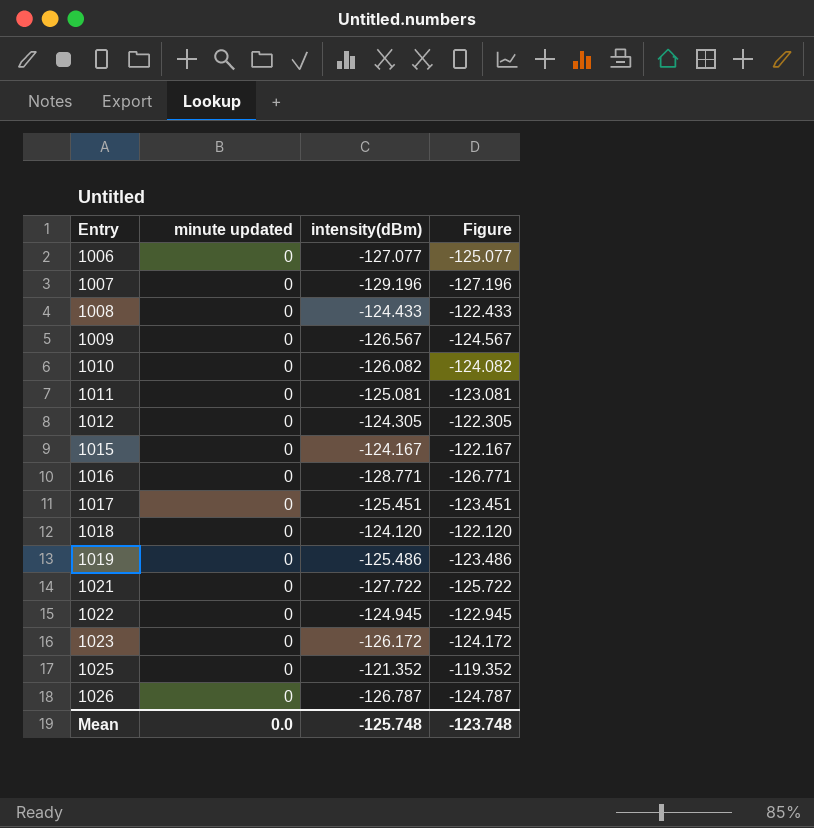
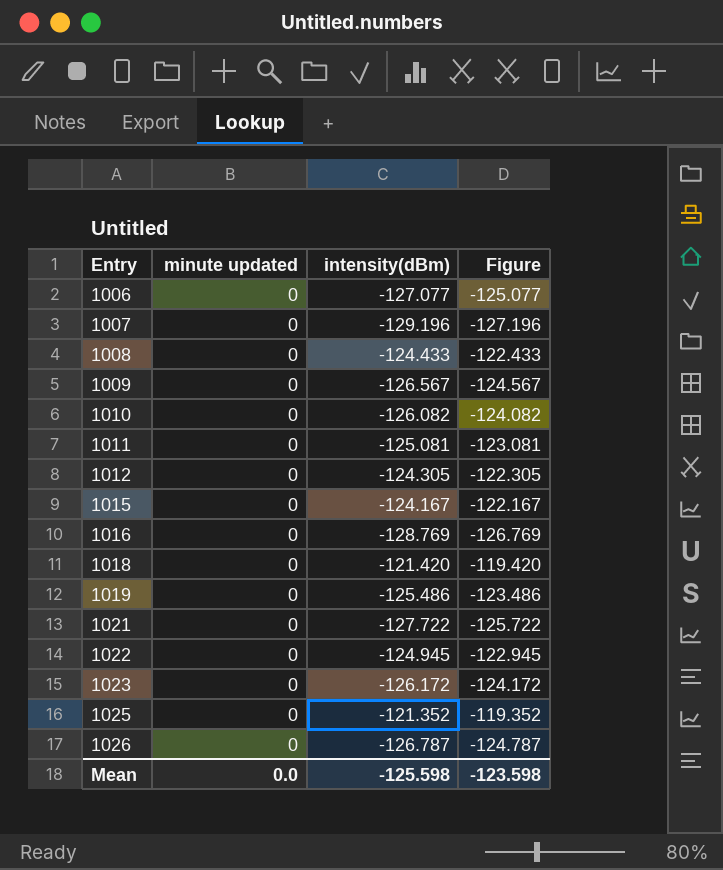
row 1017: 0 | -125.451 | -123.451 -> none
1016 | intensity(dBm): -128.771 -> -128.769
1016 | Figure: -126.771 -> -126.769
1018 | intensity(dBm): -124.120 -> -121.420
1018 | Figure: -122.120 -> -119.420
Mean | intensity(dBm): -125.748 -> -125.598
Mean | Figure: -123.748 -> -123.598

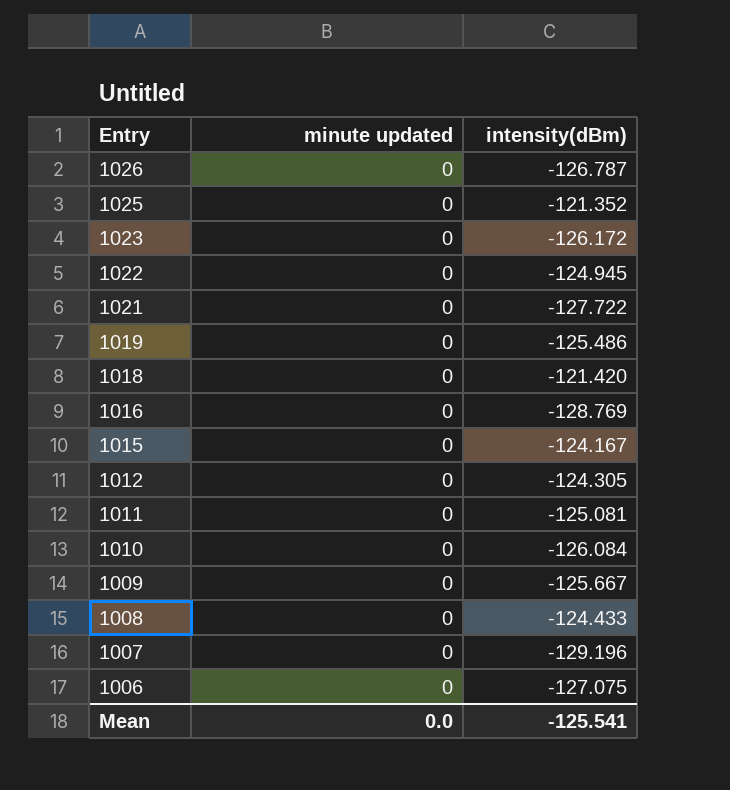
row order: Entry ascending -> Entry descending
column Figure | formula: [intensity(dBm)] + 2 -> none
1010 | intensity(dBm): -126.082 -> -126.084
1009 | intensity(dBm): -126.567 -> -125.667
1006 | intensity(dBm): -127.077 -> -127.075
Mean | intensity(dBm): -125.598 -> -125.541

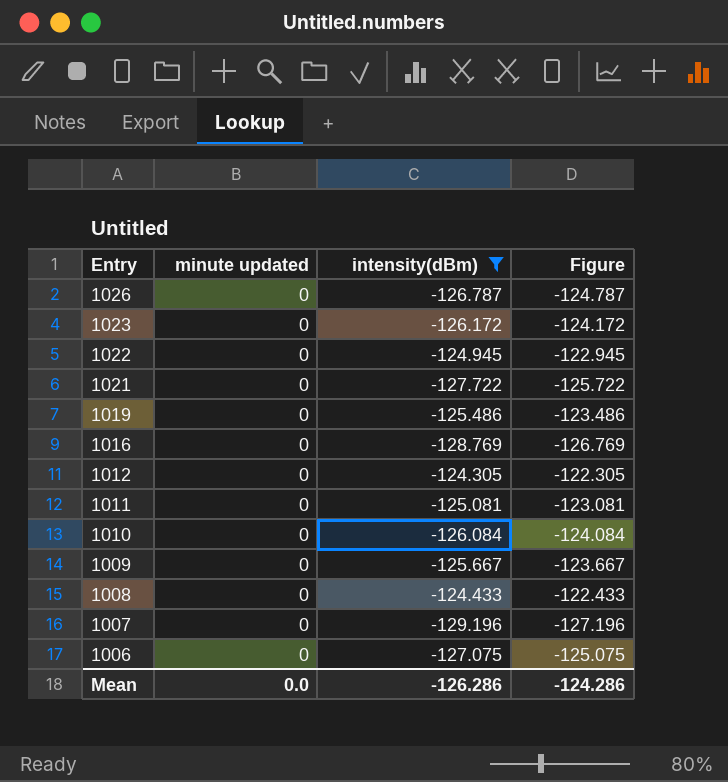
filter: none -> intensity(dBm) <= -124.305
column Figure | formula: none -> [intensity(dBm)] + 2
Mean | intensity(dBm): -125.541 -> -126.286

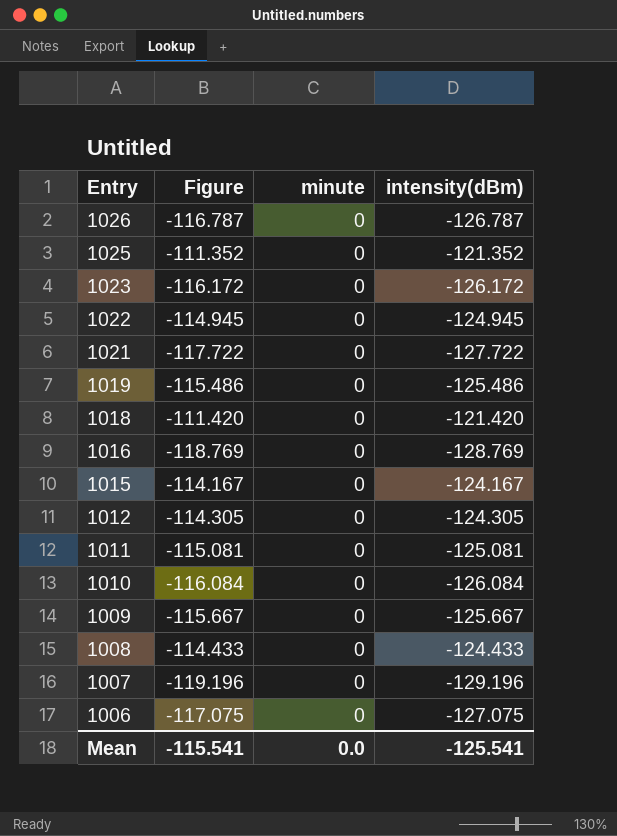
filter: intensity(dBm) <= -124.305 -> none
column Figure | formula: [intensity(dBm)] + 2 -> [intensity(dBm)] + 10
column Figure | position: 4 -> 2
column name: minute updated -> minute
Mean | Figure: -124.286 -> -115.541
Mean | intensity(dBm): -126.286 -> -125.541

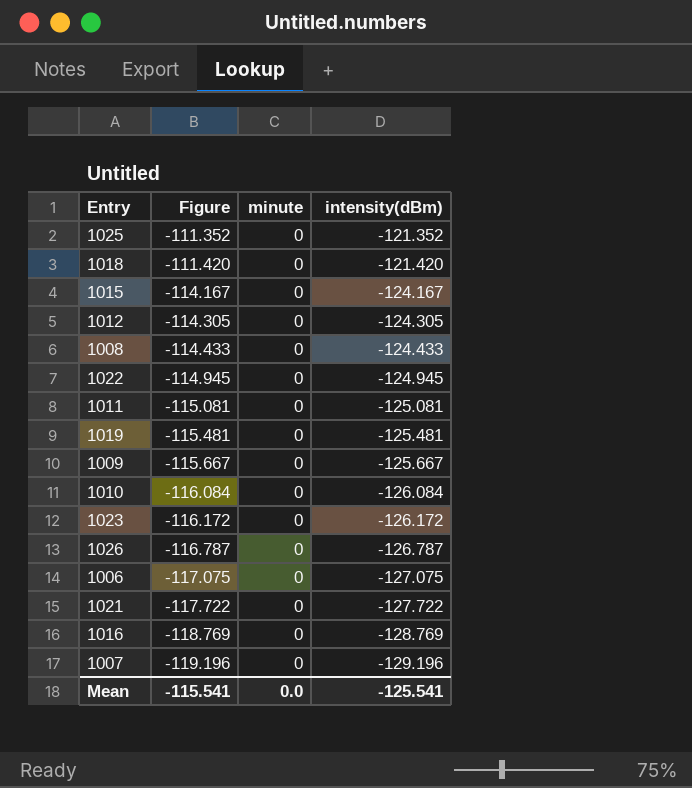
row order: Entry descending -> Figure descending
1019 | Figure: -115.486 -> -115.481
1019 | intensity(dBm): -125.486 -> -125.481

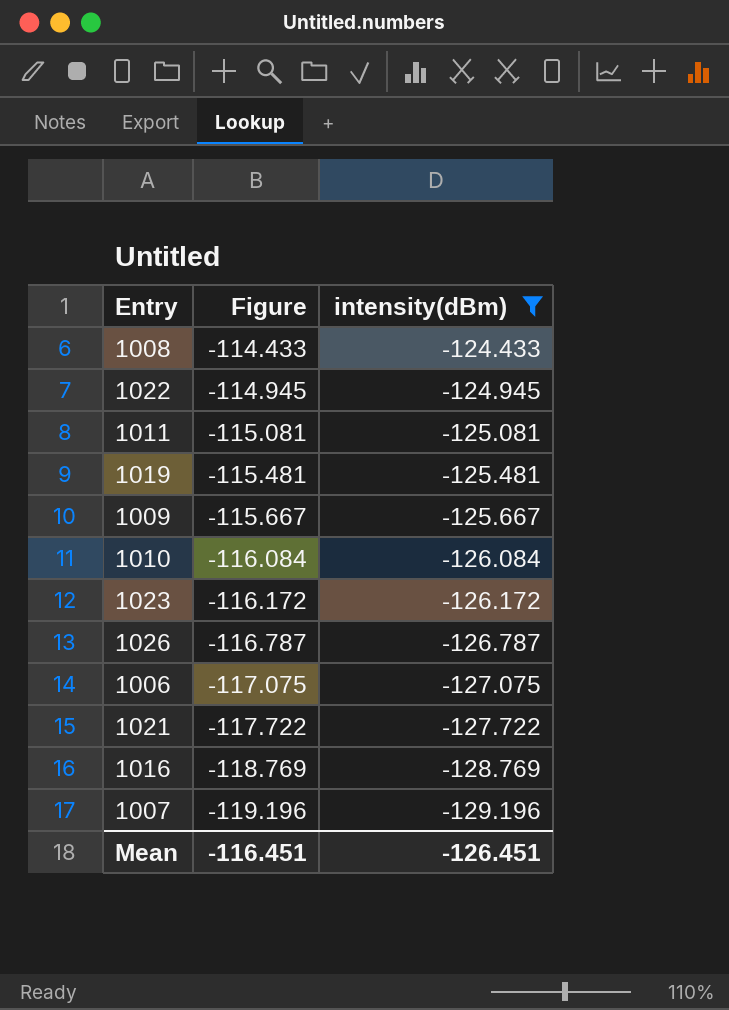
filter: none -> intensity(dBm) <= -124.433
column minute | position: 3 -> none
Mean | Figure: -115.541 -> -116.451
Mean | intensity(dBm): -125.541 -> -126.451

